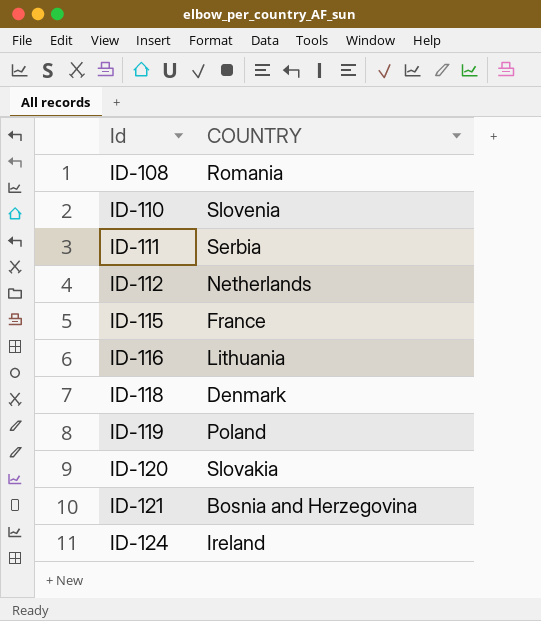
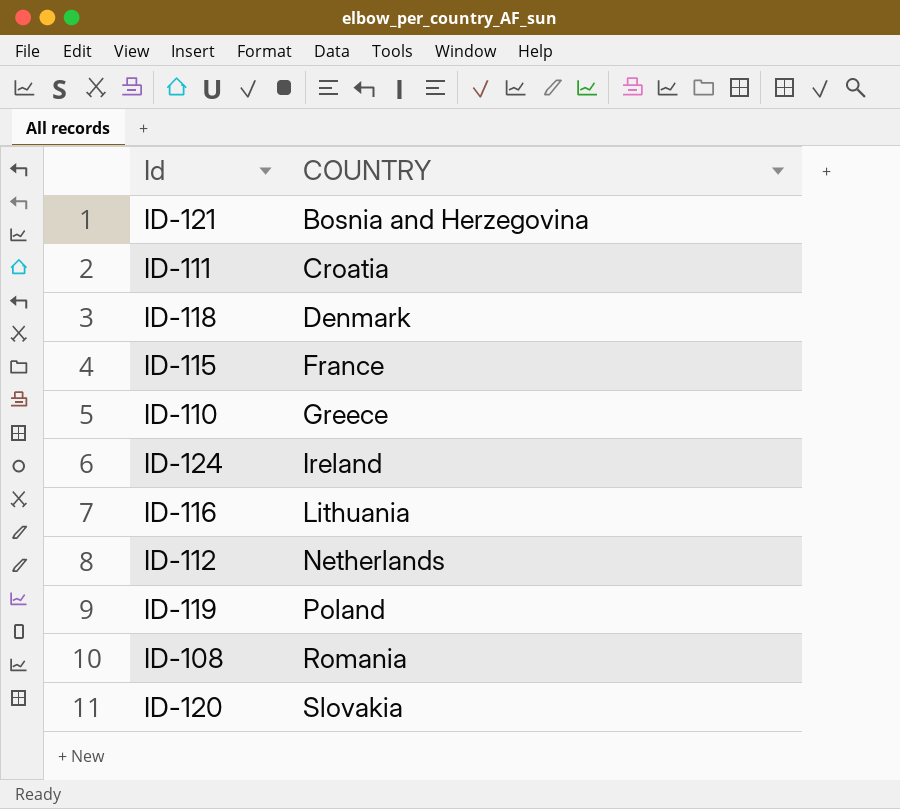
row order: Id ascending -> COUNTRY ascending
ID-111 | COUNTRY: Serbia -> Croatia
ID-110 | COUNTRY: Slovenia -> Greece

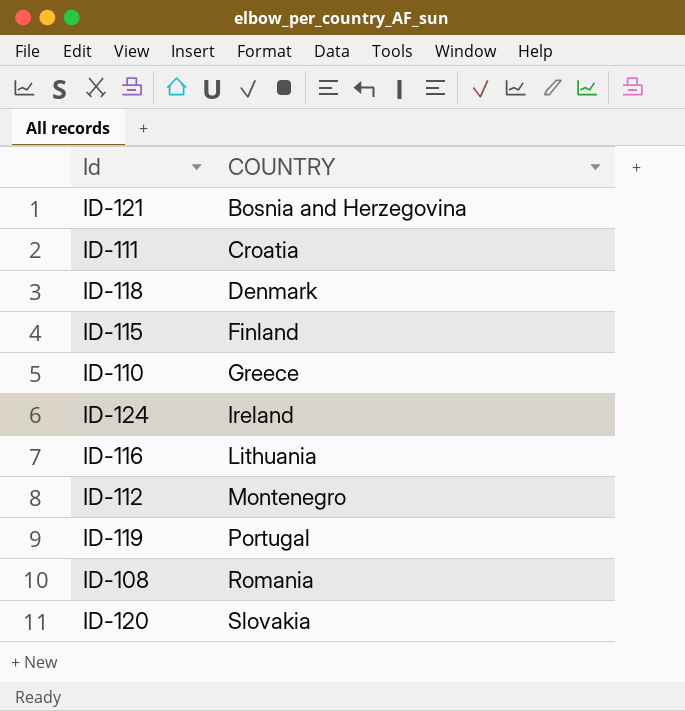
ID-115 | COUNTRY: France -> Finland
ID-112 | COUNTRY: Netherlands -> Montenegro
ID-119 | COUNTRY: Poland -> Portugal

